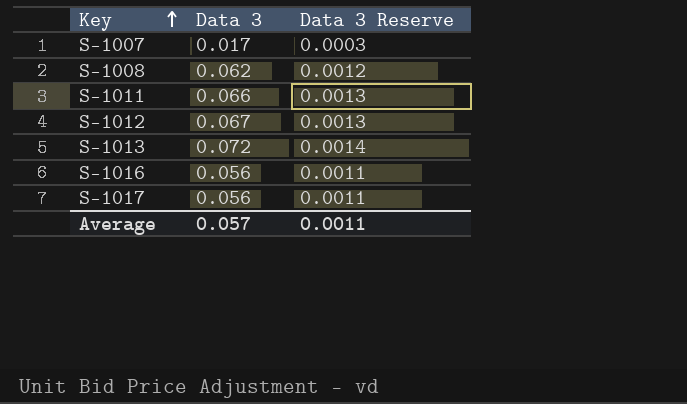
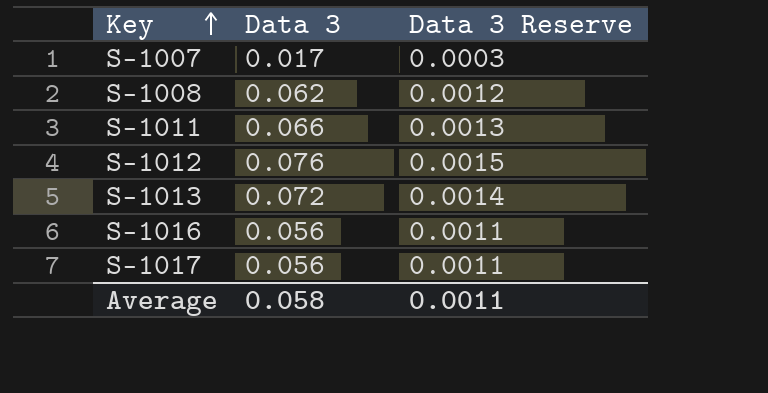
S-1012 | Data 3: 0.067 -> 0.076
S-1012 | Data 3 Reserve: 0.0013 -> 0.0015
Average | Data 3: 0.057 -> 0.058

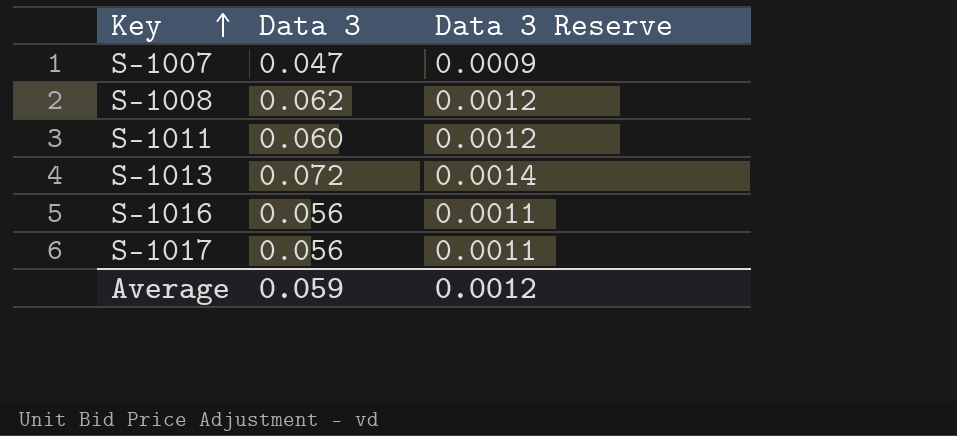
row S-1012: 0.076 | 0.0015 -> none
S-1007 | Data 3: 0.017 -> 0.047
S-1007 | Data 3 Reserve: 0.0003 -> 0.0009
S-1011 | Data 3: 0.066 -> 0.060
S-1011 | Data 3 Reserve: 0.0013 -> 0.0012
Average | Data 3: 0.058 -> 0.059
Average | Data 3 Reserve: 0.0011 -> 0.0012

